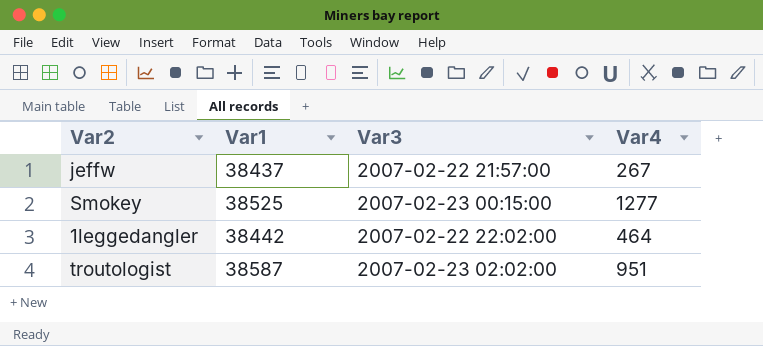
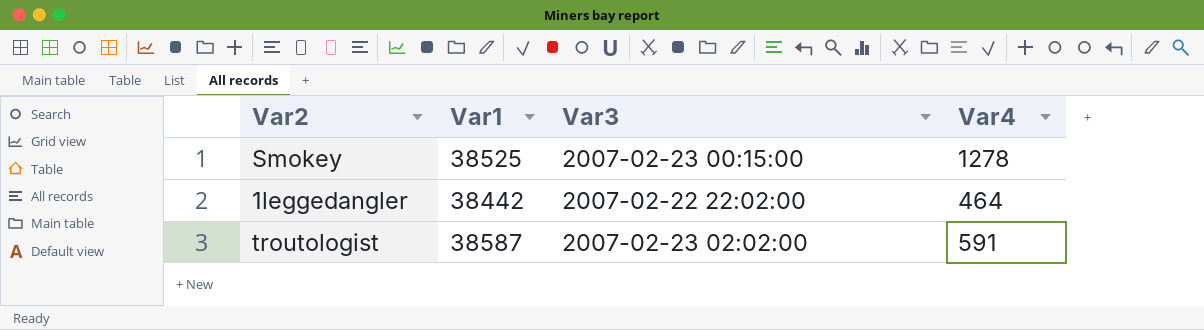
row jeffw: 38437 | 2007-02-22 21:57:00 | 267 -> none
Smokey | Var4: 1277 -> 1278
troutologist | Var4: 951 -> 591

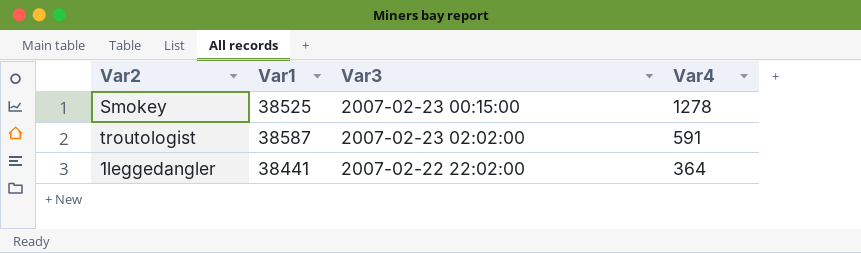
row order: none -> Var4 descending
1leggedangler | Var1: 38442 -> 38441
1leggedangler | Var4: 464 -> 364

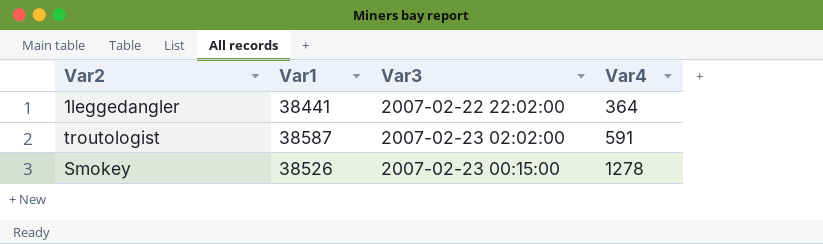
row order: Var4 descending -> Var4 ascending
Smokey | Var1: 38525 -> 38526

